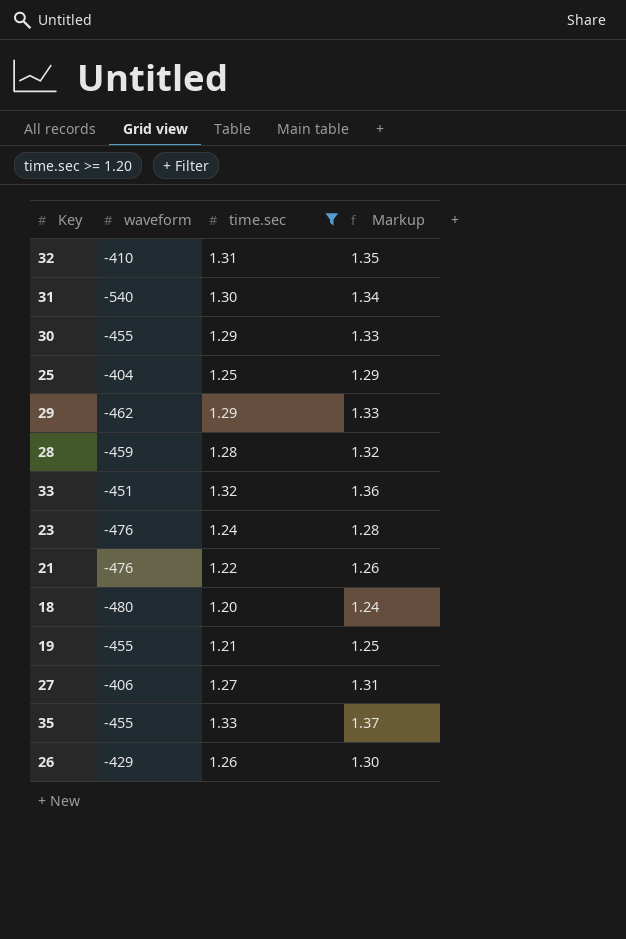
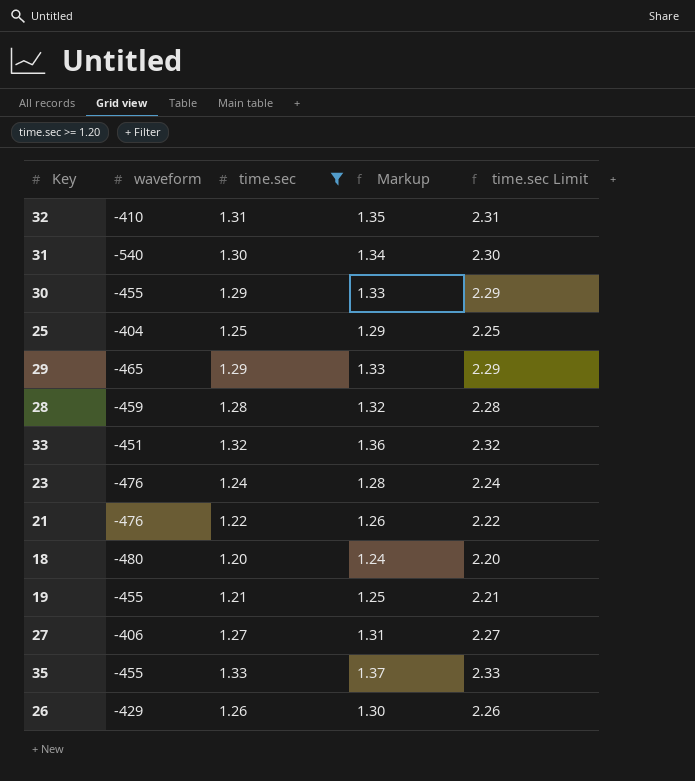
column time.sec Limit | formula: none -> [time.sec] + 1
29 | waveform: -462 -> -465

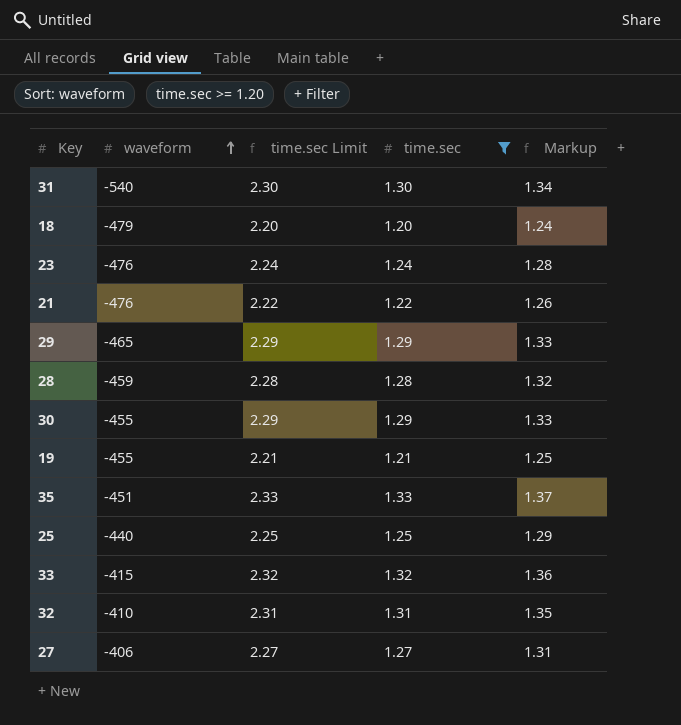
row order: none -> waveform ascending
column time.sec Limit | position: 5 -> 3
row 26: -429 | 1.26 | 1.30 | 2.26 -> none
18 | waveform: -480 -> -479
35 | waveform: -455 -> -451
25 | waveform: -404 -> -440
33 | waveform: -451 -> -415

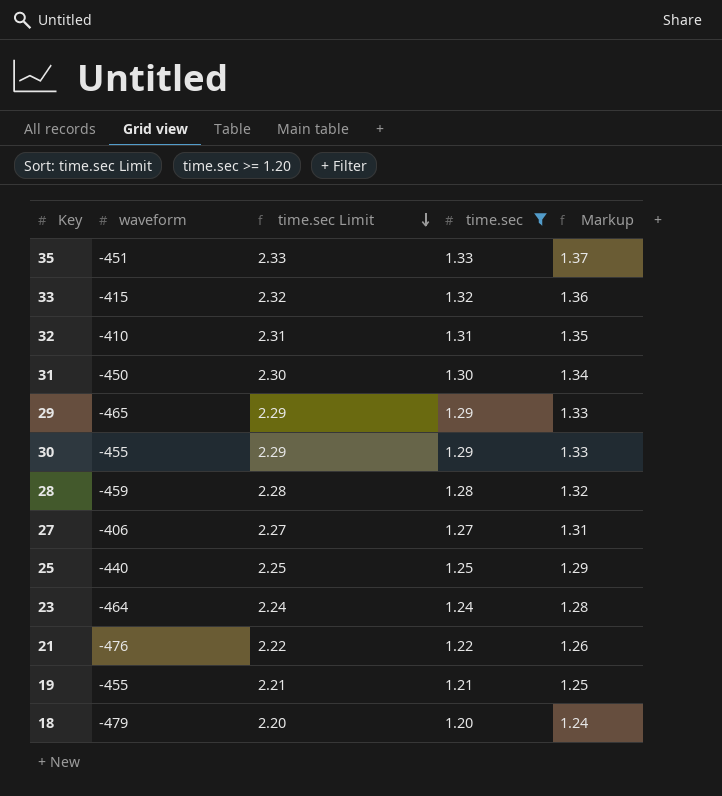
row order: waveform ascending -> time.sec Limit descending
31 | waveform: -540 -> -450
23 | waveform: -476 -> -464

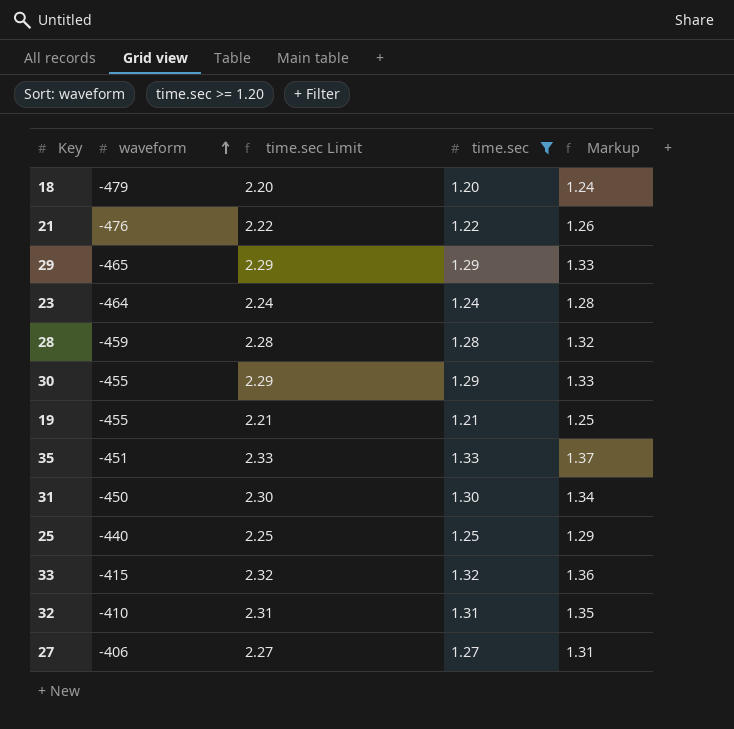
row order: time.sec Limit descending -> waveform ascending

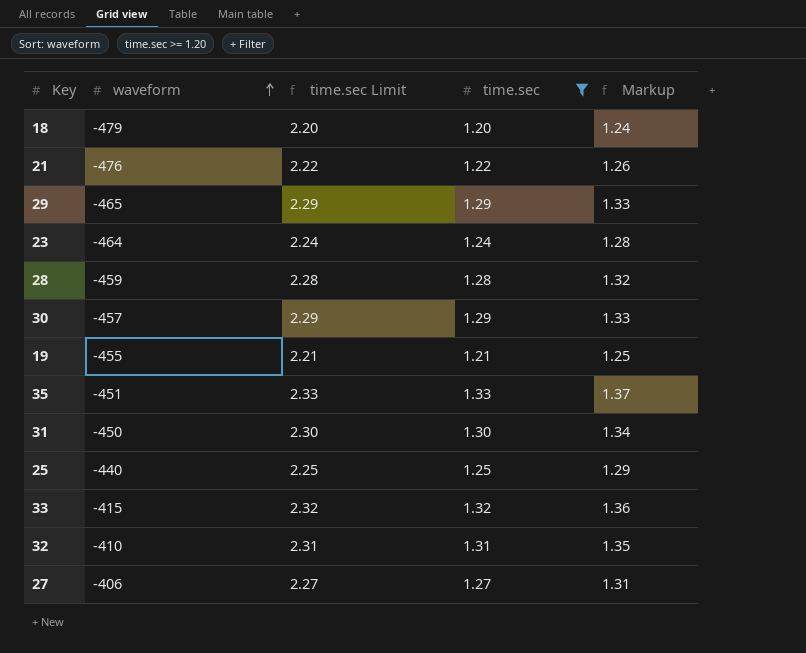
30 | waveform: -455 -> -457

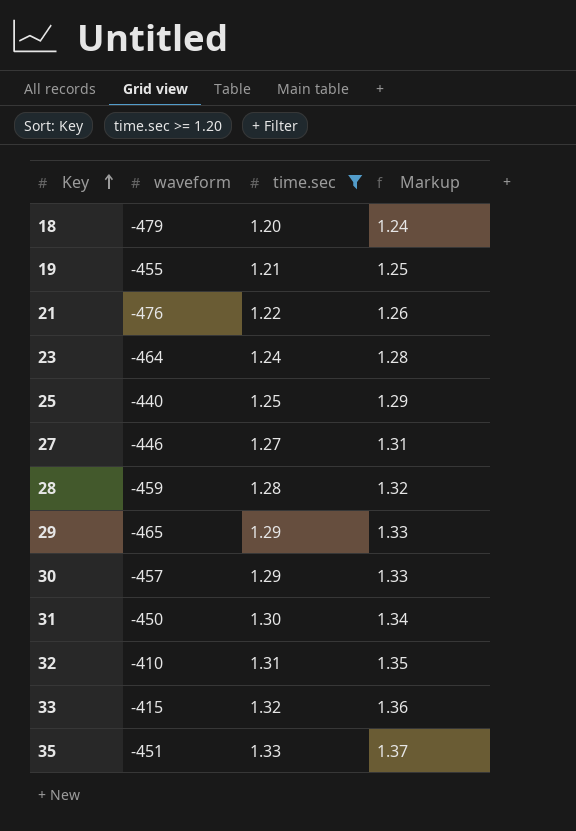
row order: waveform ascending -> Key ascending
column time.sec Limit | formula: [time.sec] + 1 -> none
27 | waveform: -406 -> -446

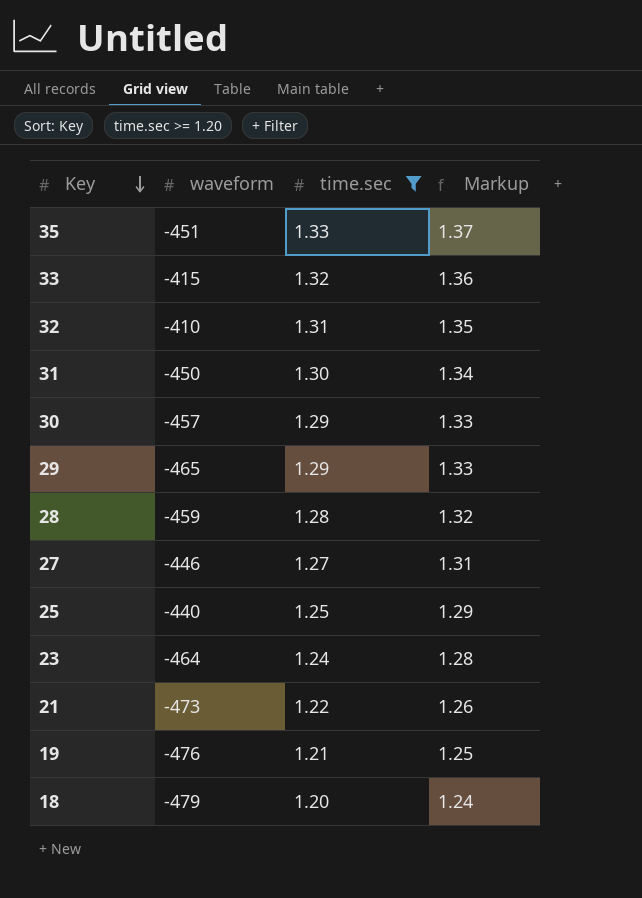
row order: Key ascending -> Key descending
21 | waveform: -476 -> -473
19 | waveform: -455 -> -476

